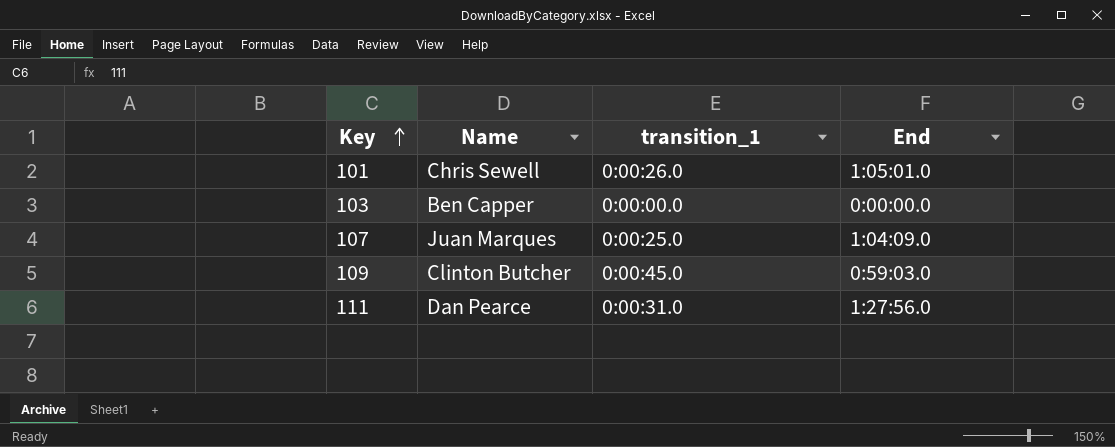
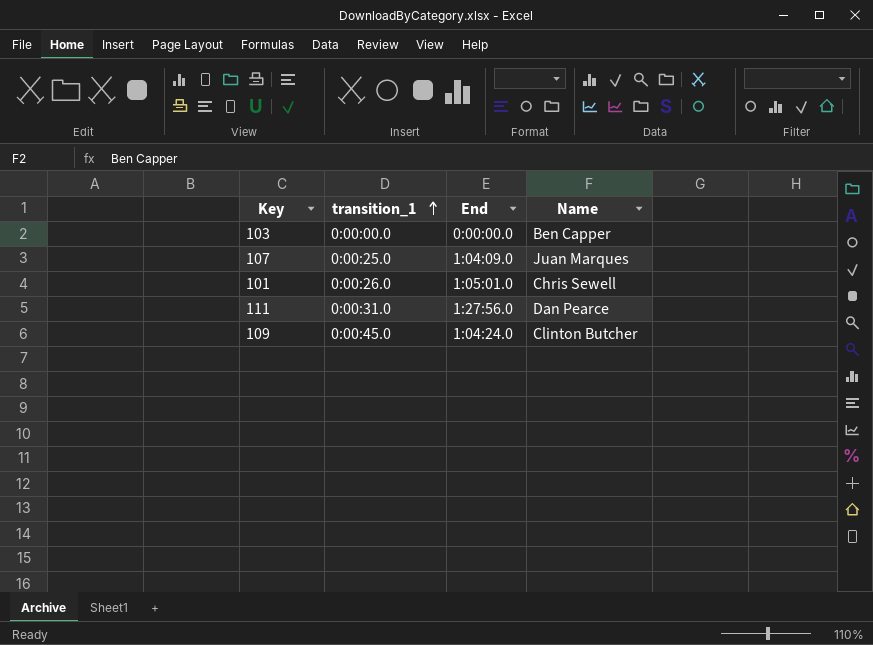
row order: Key ascending -> transition_1 ascending
column Name | position: 2 -> 4
109 | End: 0:59:03.0 -> 1:04:24.0

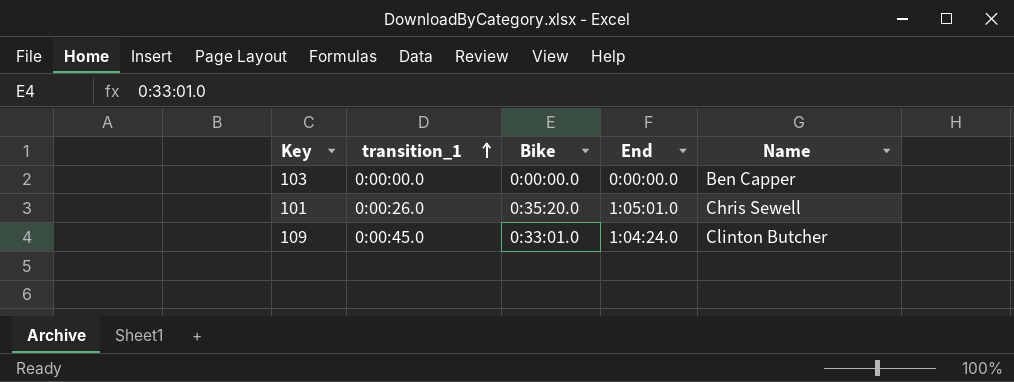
column Bike | position: none -> 3
row 107: 0:00:25.0 | 1:04:09.0 | Juan Marques -> none
row 111: 0:00:31.0 | 1:27:56.0 | Dan Pearce -> none

